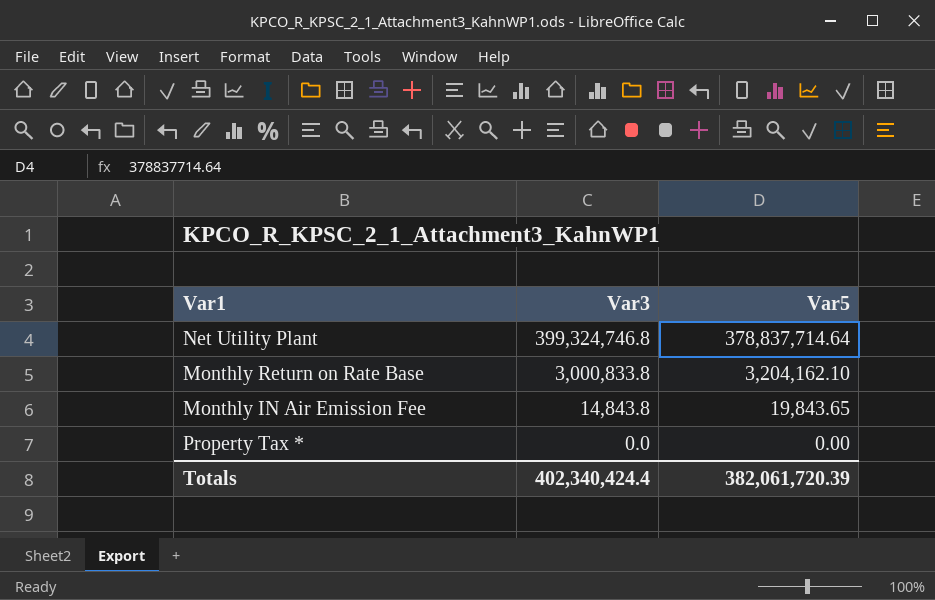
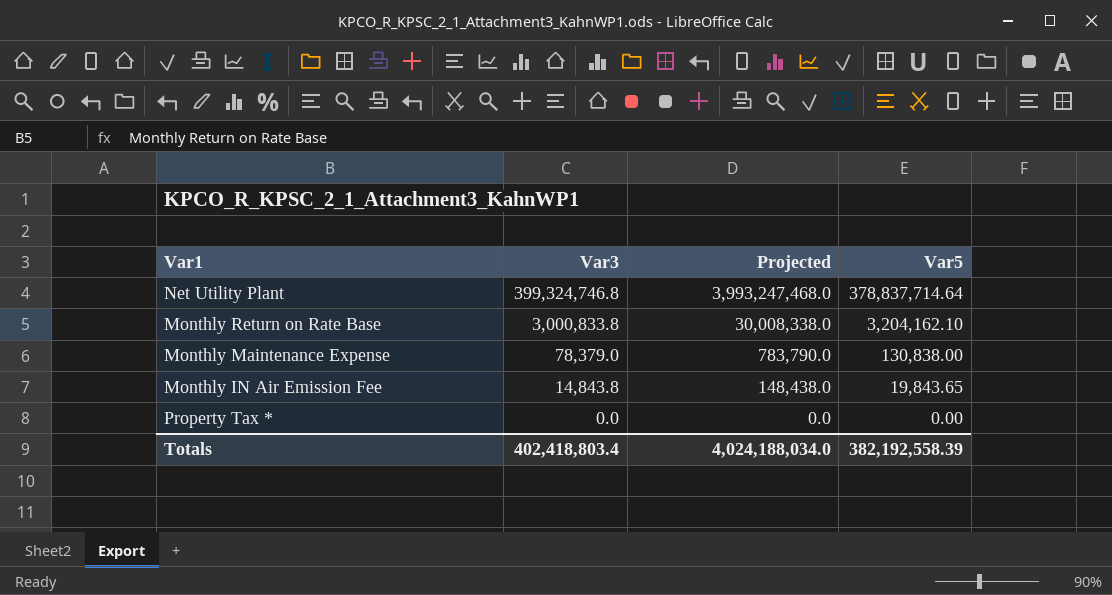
column Projected | formula: none -> [Var3] * 10
row Monthly Maintenance Expense: none -> 78,379.0 | 783,790.0 | 130,838.00
Totals | Var3: 402,340,424.4 -> 402,418,803.4
Totals | Var5: 382,061,720.39 -> 382,192,558.39

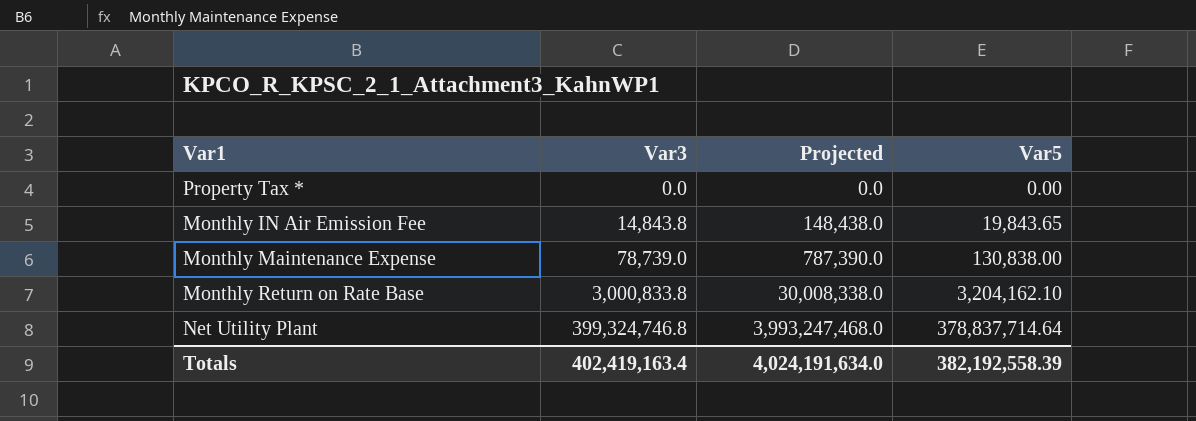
row order: Var3 descending -> Var3 ascending
Monthly Maintenance Expense | Var3: 78,379.0 -> 78,739.0
Monthly Maintenance Expense | Projected: 783,790.0 -> 787,390.0
Totals | Var3: 402,418,803.4 -> 402,419,163.4
Totals | Projected: 4,024,188,034.0 -> 4,024,191,634.0

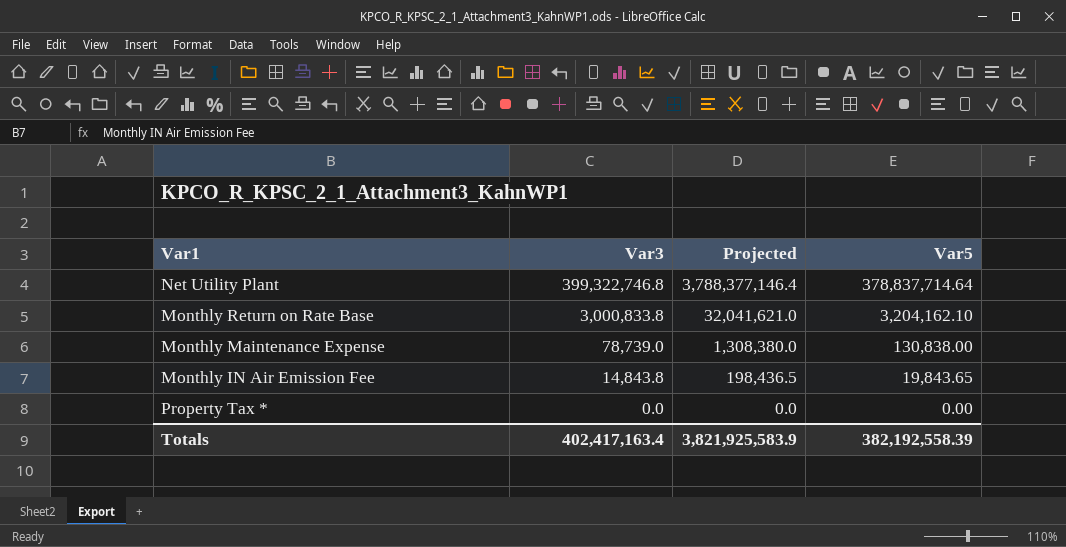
row order: Var3 ascending -> Var3 descending
column Projected | formula: [Var3] * 10 -> [Var5] * 10
Net Utility Plant | Var3: 399,324,746.8 -> 399,322,746.8
Totals | Var3: 402,419,163.4 -> 402,417,163.4
Totals | Projected: 4,024,191,634.0 -> 3,821,925,583.9

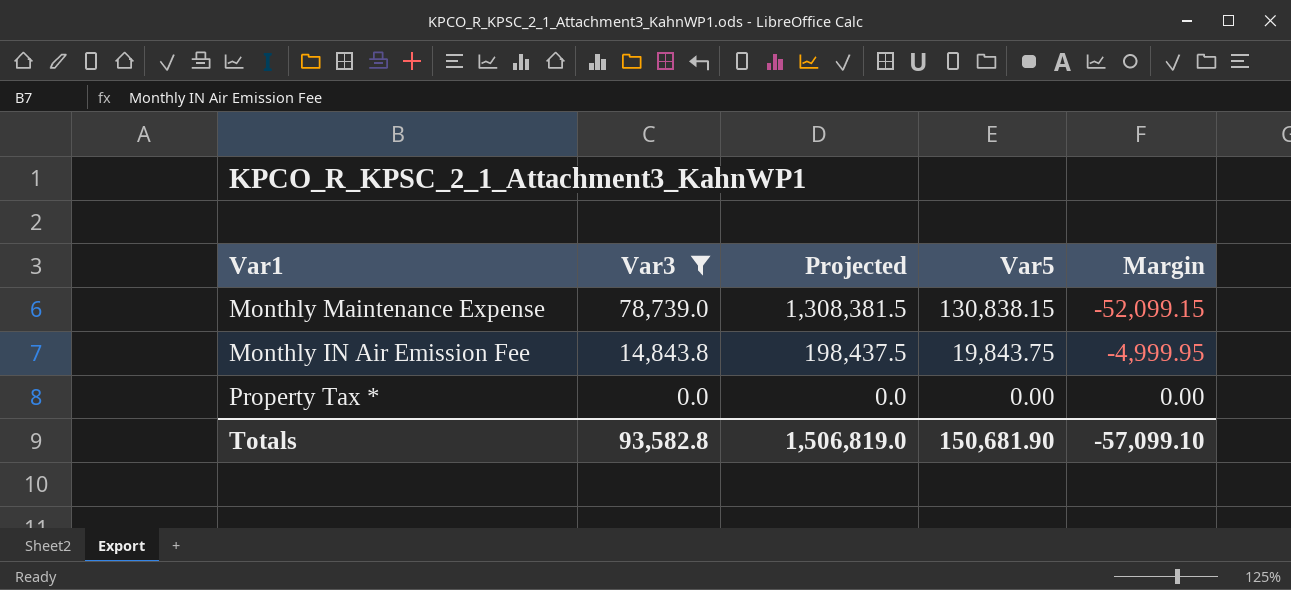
filter: none -> Var3 <= 78,739.0
column Margin | formula: none -> [Var3] - [Var5]
Monthly Maintenance Expense | Projected: 1,308,380.0 -> 1,308,381.5
Monthly Maintenance Expense | Var5: 130,838.00 -> 130,838.15
Monthly IN Air Emission Fee | Projected: 198,436.5 -> 198,437.5
Monthly IN Air Emission Fee | Var5: 19,843.65 -> 19,843.75
Totals | Var3: 402,417,163.4 -> 93,582.8
Totals | Projected: 3,821,925,583.9 -> 1,506,819.0
Totals | Var5: 382,192,558.39 -> 150,681.90

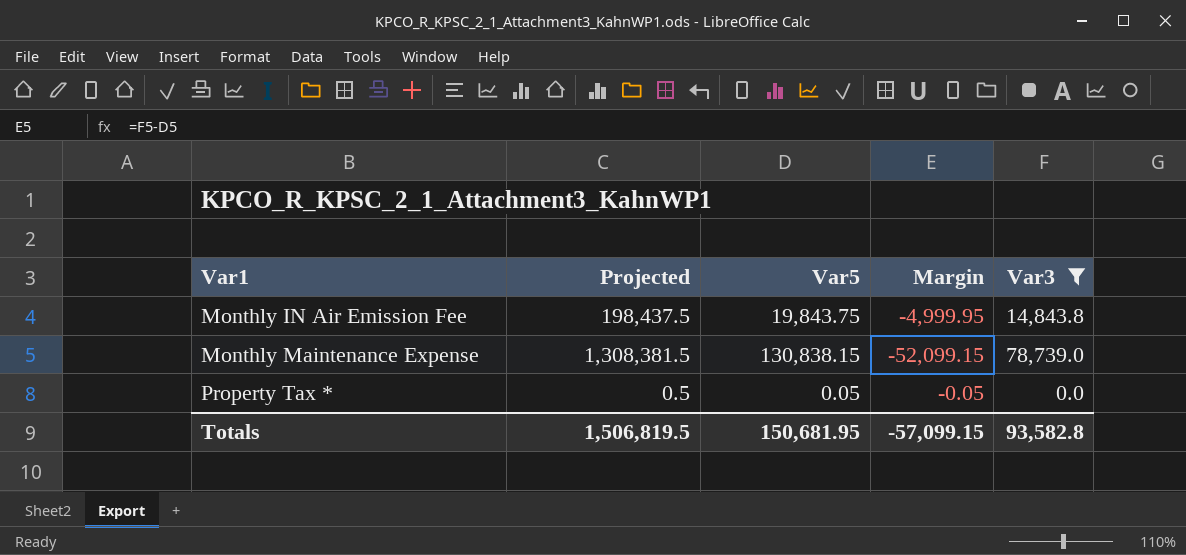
row order: Var3 descending -> Var1 ascending
column Var3 | position: 2 -> 5
Property Tax * | Projected: 0.0 -> 0.5
Property Tax * | Var5: 0.00 -> 0.05
Property Tax * | Margin: 0.00 -> -0.05
Totals | Projected: 1,506,819.0 -> 1,506,819.5
Totals | Var5: 150,681.90 -> 150,681.95
Totals | Margin: -57,099.10 -> -57,099.15

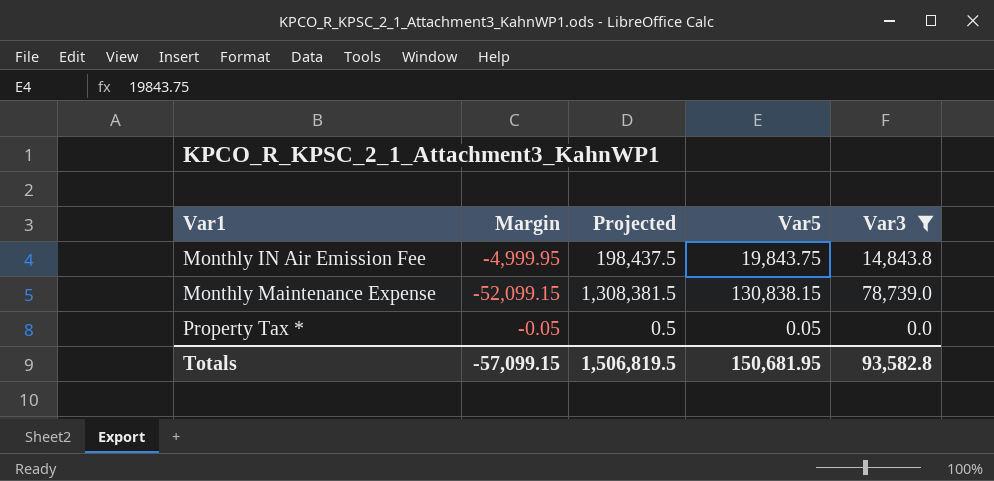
column Margin | position: 4 -> 2

